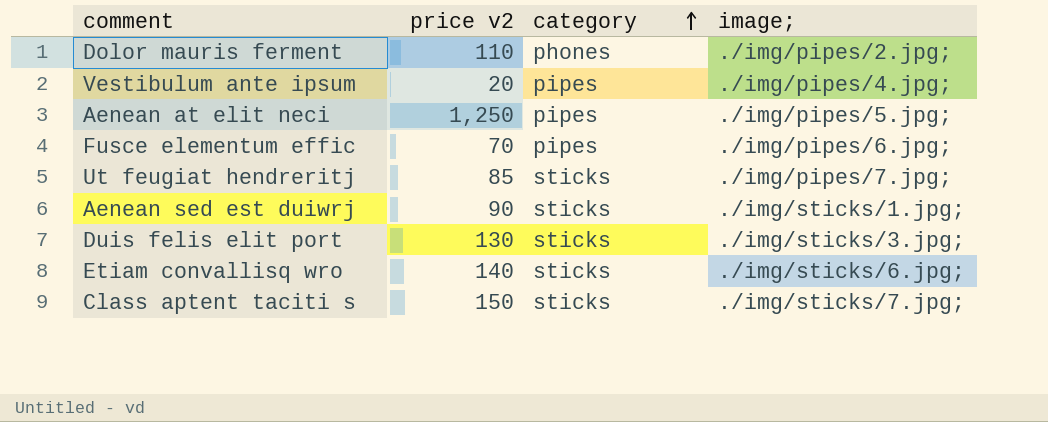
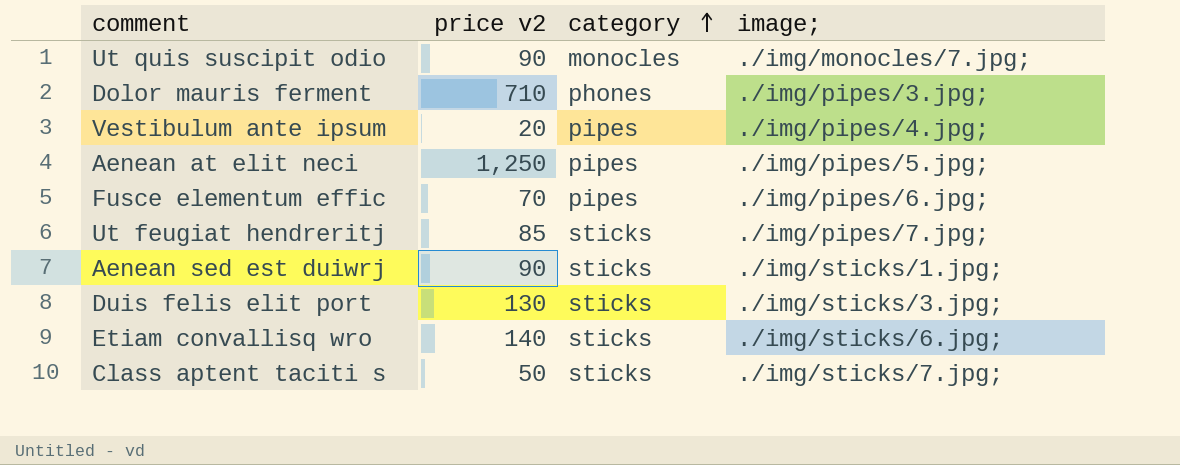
row Ut quis suscipit odio: none -> 90 | monocles | ./img/monocles/7.jpg;
Dolor mauris ferment | price v2: 110 -> 710
Dolor mauris ferment | image;: ./img/pipes/2.jpg; -> ./img/pipes/3.jpg;
Class aptent taciti s | price v2: 150 -> 50

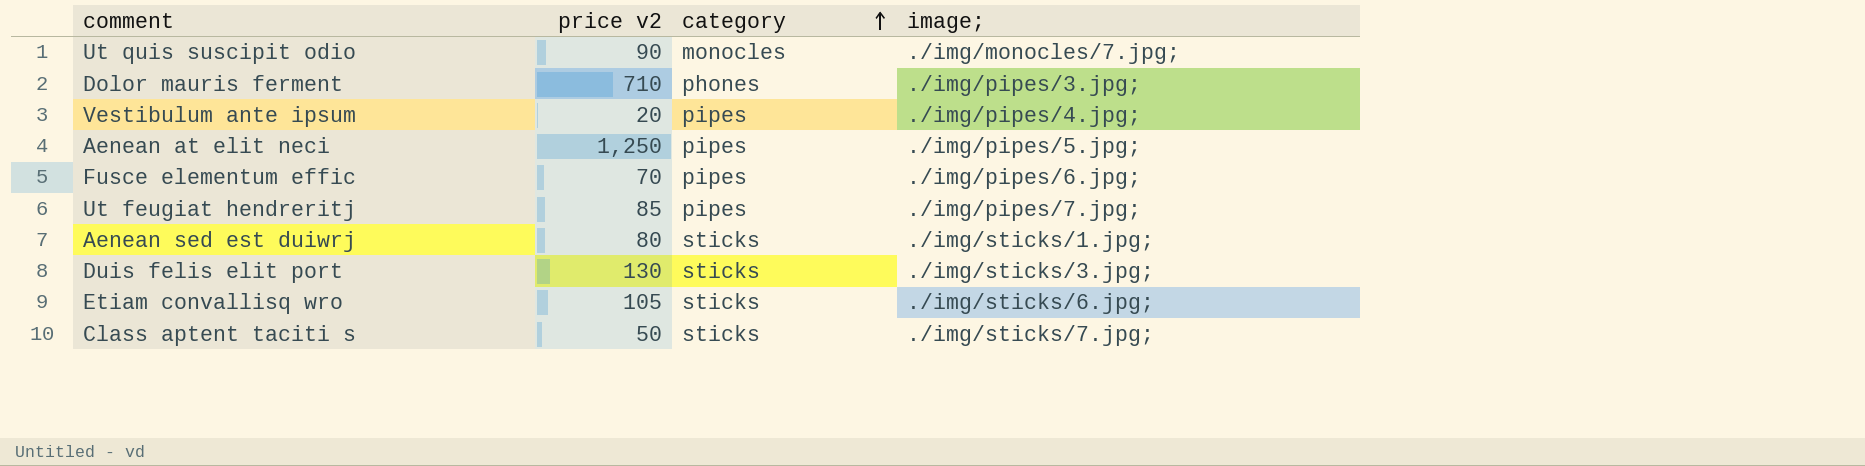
Ut feugiat hendreritj | category: sticks -> pipes
Aenean sed est duiwrj | price v2: 90 -> 80
Etiam convallisq wro | price v2: 140 -> 105

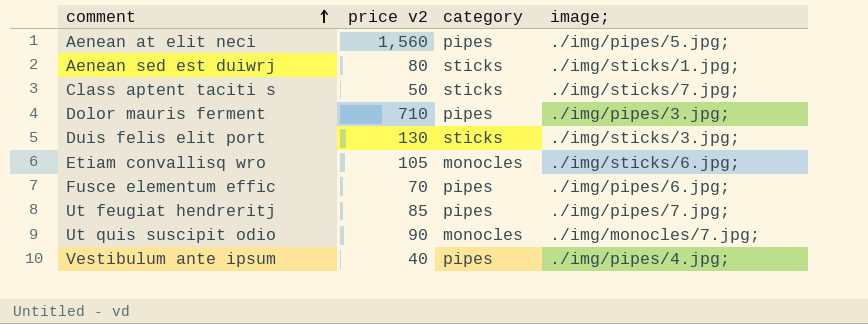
row order: category ascending -> comment ascending
Aenean at elit neci | price v2: 1,250 -> 1,560
Dolor mauris ferment | category: phones -> pipes
Etiam convallisq wro | category: sticks -> monocles
Vestibulum ante ipsum | price v2: 20 -> 40

